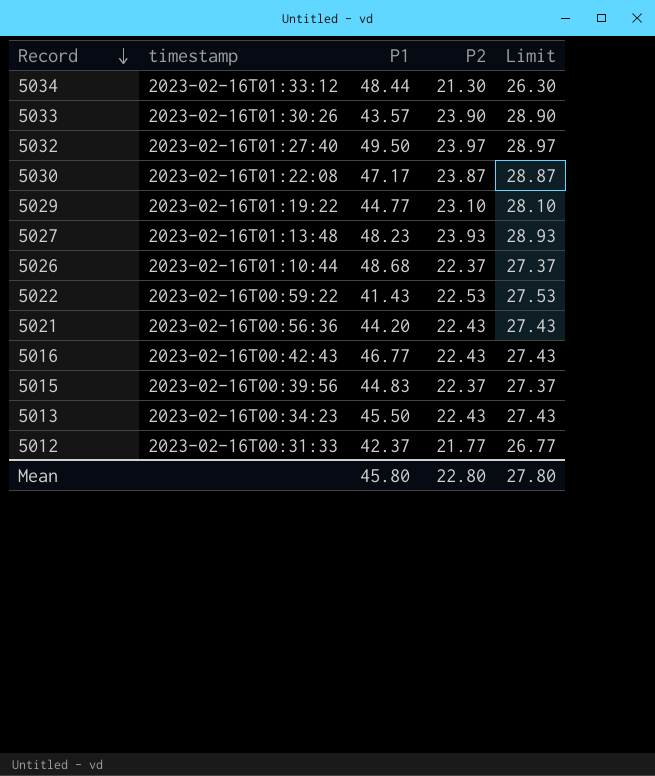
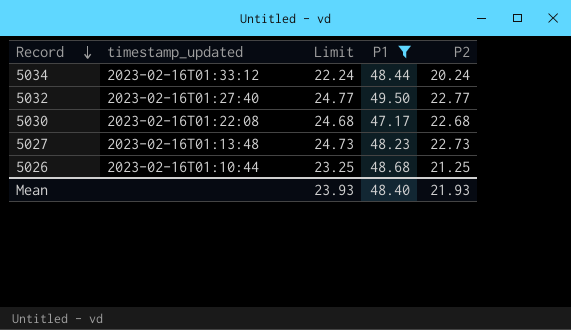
filter: none -> P1 >= 47.17
column name: timestamp -> timestamp_updated
column Limit | formula: [P2] + 5 -> [P2] + 2
column Limit | position: 5 -> 3
5034 | P2: 21.30 -> 20.24
5032 | P2: 23.97 -> 22.77
5030 | P2: 23.87 -> 22.68
5027 | P2: 23.93 -> 22.73
5026 | P2: 22.37 -> 21.25
Mean | Limit: 27.80 -> 23.93
Mean | P1: 45.80 -> 48.40
Mean | P2: 22.80 -> 21.93

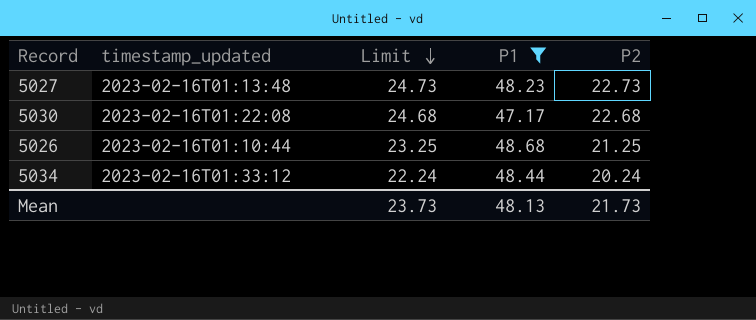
row order: Record descending -> Limit descending
row 5032: 2023-02-16T01:27:40 | 24.77 | 49.50 | 22.77 -> none
Mean | Limit: 23.93 -> 23.73
Mean | P1: 48.40 -> 48.13
Mean | P2: 21.93 -> 21.73

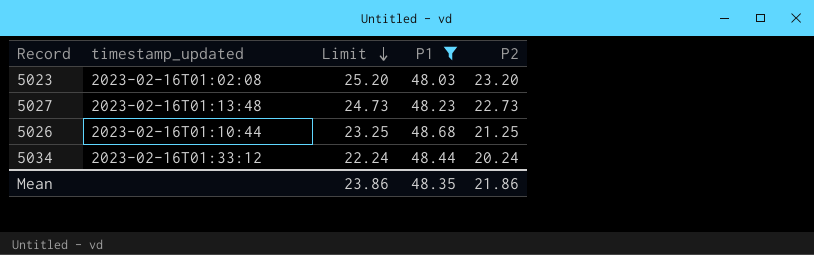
row 5030: 2023-02-16T01:22:08 | 24.68 | 47.17 | 22.68 -> none
row 5023: none -> 2023-02-16T01:02:08 | 25.20 | 48.03 | 23.20
Mean | Limit: 23.73 -> 23.86
Mean | P1: 48.13 -> 48.35
Mean | P2: 21.73 -> 21.86

